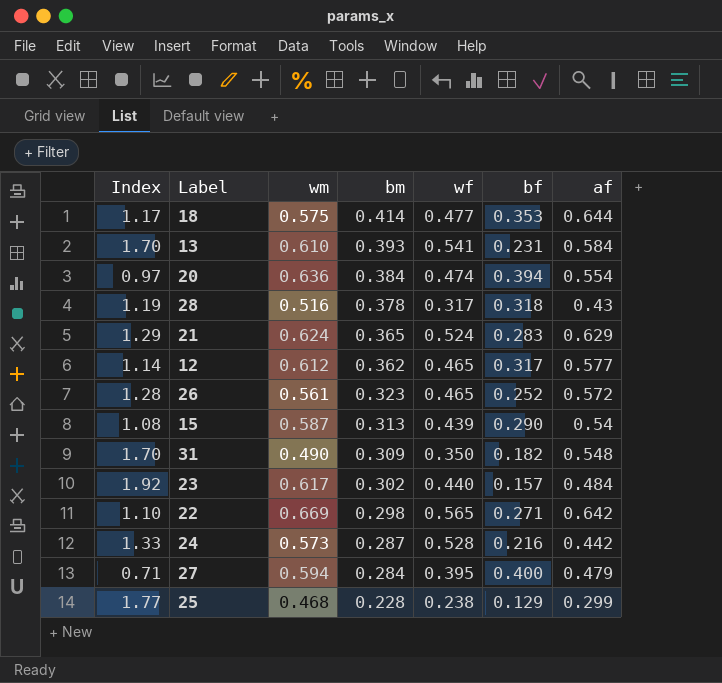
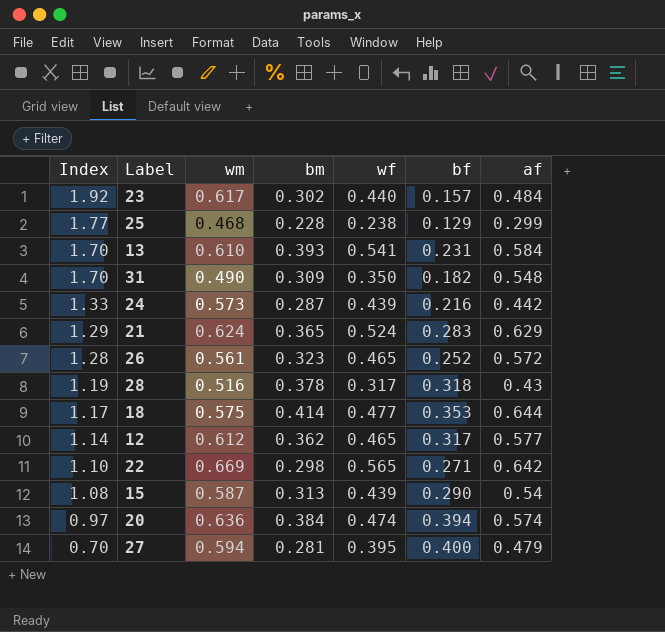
row order: bm descending -> Index descending
24 | wf: 0.528 -> 0.439
20 | af: 0.554 -> 0.574
27 | Index: 0.71 -> 0.70
27 | bm: 0.284 -> 0.281

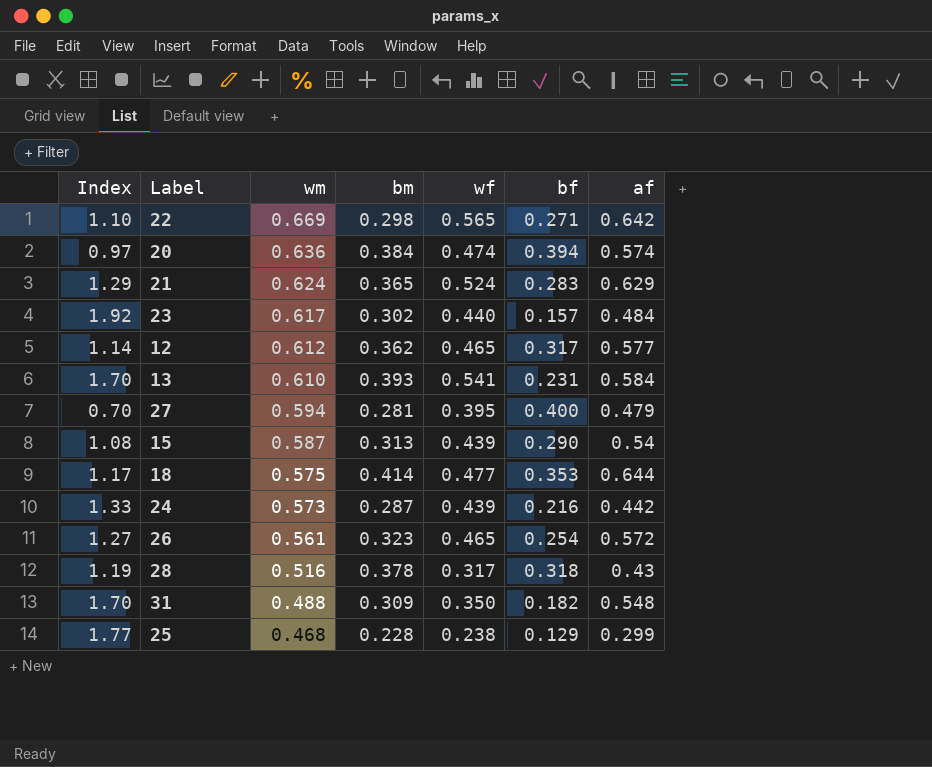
row order: Index descending -> wm descending
26 | Index: 1.28 -> 1.27
26 | bf: 0.252 -> 0.254
31 | wm: 0.490 -> 0.488

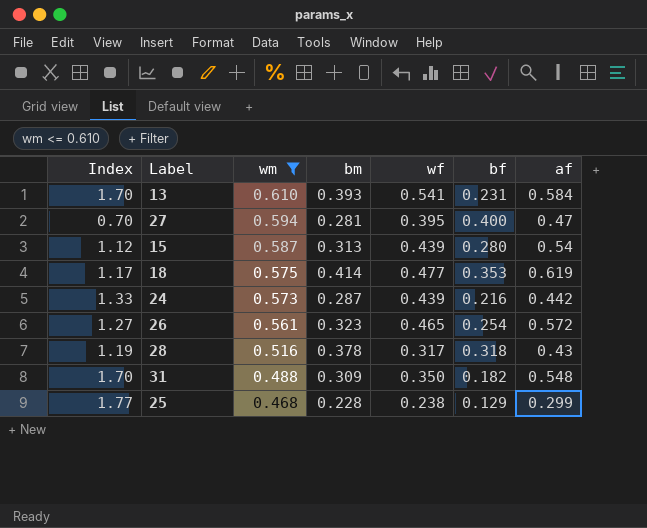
filter: none -> wm <= 0.610
27 | af: 0.479 -> 0.47
15 | Index: 1.08 -> 1.12
15 | bf: 0.290 -> 0.280
18 | af: 0.644 -> 0.619

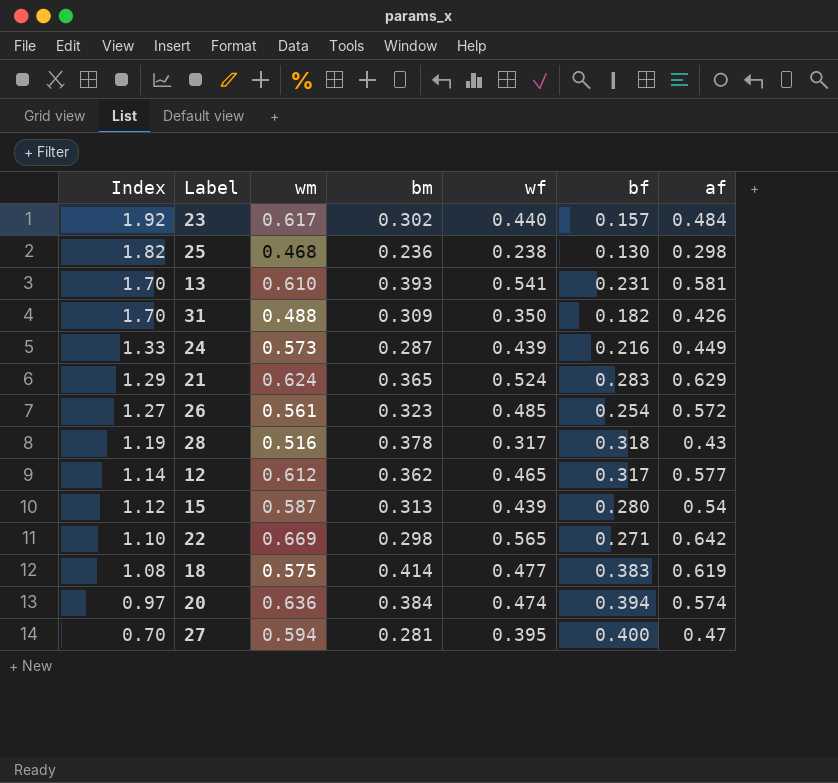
filter: wm <= 0.610 -> none
row order: wm descending -> Index descending
25 | Index: 1.77 -> 1.82
25 | bm: 0.228 -> 0.236
25 | bf: 0.129 -> 0.130
25 | af: 0.299 -> 0.298
13 | af: 0.584 -> 0.581
31 | af: 0.548 -> 0.426
24 | af: 0.442 -> 0.449
26 | wf: 0.465 -> 0.485
18 | Index: 1.17 -> 1.08
18 | bf: 0.353 -> 0.383

